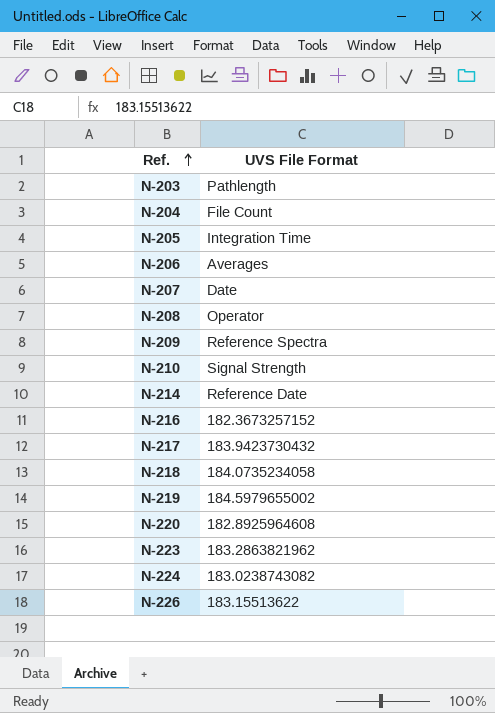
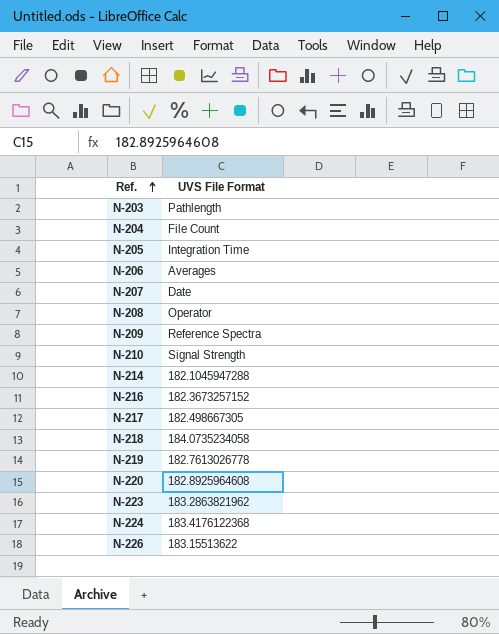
N-214 | UVS File Format: Reference Date -> 182.1045947288
N-217 | UVS File Format: 183.9423730432 -> 182.498667305
N-219 | UVS File Format: 184.5979655002 -> 182.7613026778
N-224 | UVS File Format: 183.0238743082 -> 183.4176122368

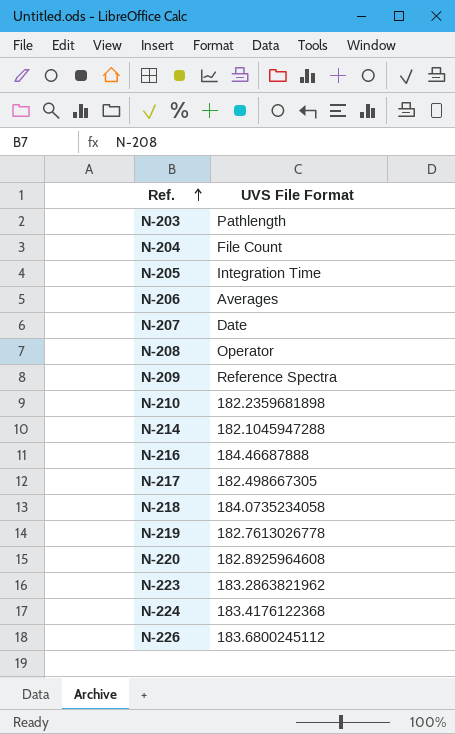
N-210 | UVS File Format: Signal Strength -> 182.2359681898
N-216 | UVS File Format: 182.3673257152 -> 184.46687888
N-226 | UVS File Format: 183.15513622 -> 183.6800245112

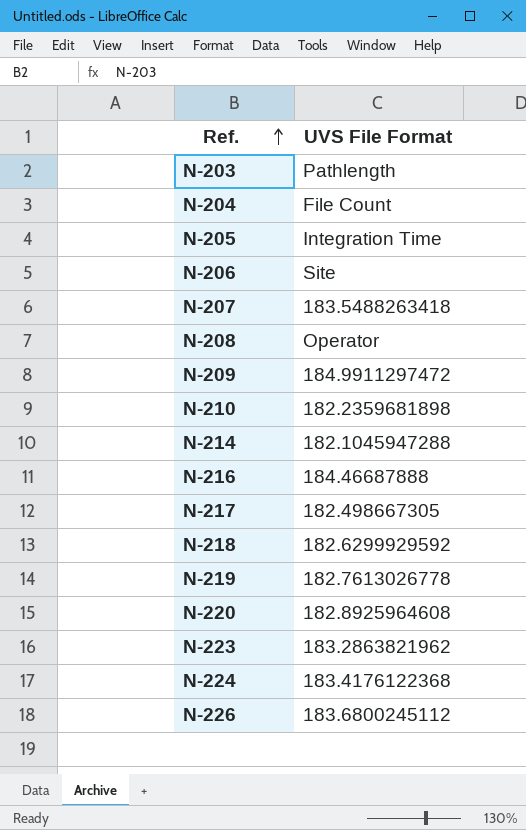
N-206 | UVS File Format: Averages -> Site
N-207 | UVS File Format: Date -> 183.5488263418
N-209 | UVS File Format: Reference Spectra -> 184.9911297472
N-218 | UVS File Format: 184.0735234058 -> 182.6299929592

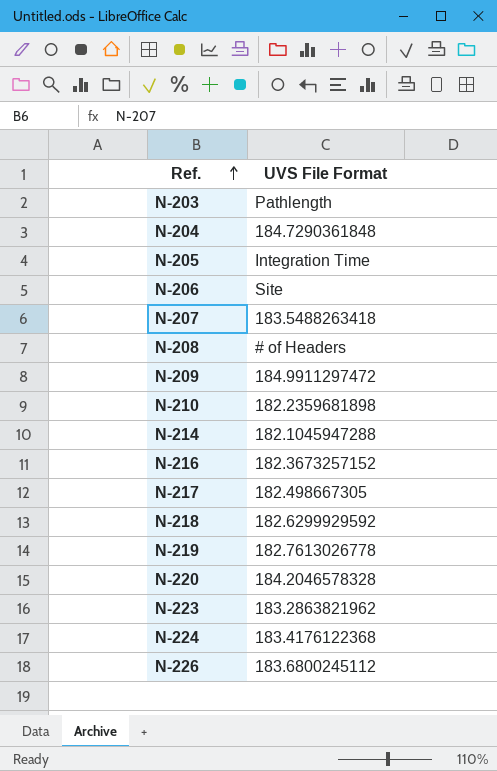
N-204 | UVS File Format: File Count -> 184.7290361848
N-208 | UVS File Format: Operator -> # of Headers
N-216 | UVS File Format: 184.46687888 -> 182.3673257152
N-220 | UVS File Format: 182.8925964608 -> 184.2046578328

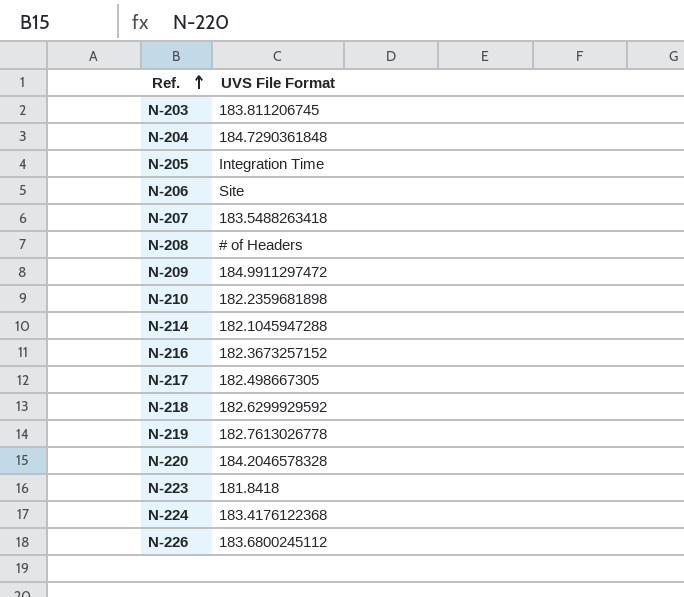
N-203 | UVS File Format: Pathlength -> 183.811206745
N-223 | UVS File Format: 183.2863821962 -> 181.8418

